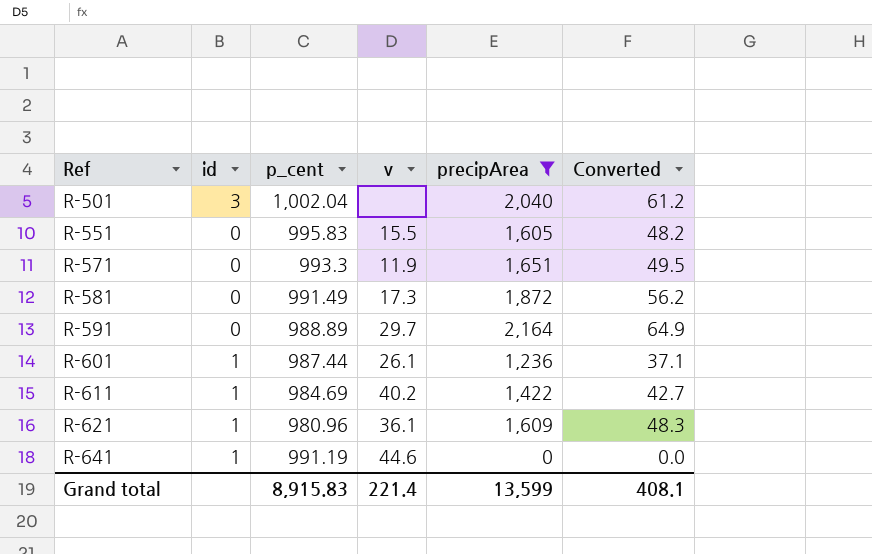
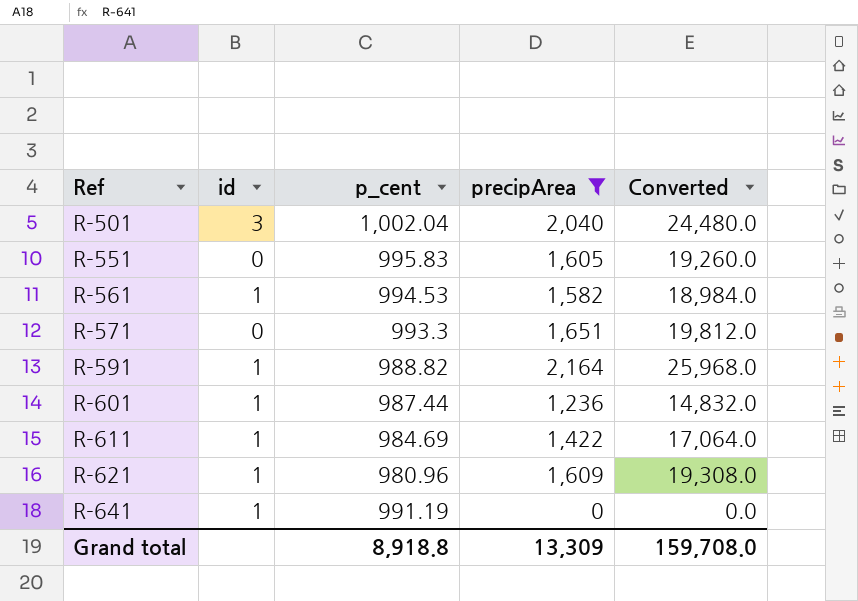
column v | position: 4 -> none
column Converted | formula: [precipArea] * 0.03 -> [precipArea] * 12
row R-581: 0 | 991.49 | 17.3 | 1,872 | 56.2 -> none
row R-561: none -> 1 | 994.53 | 1,582 | 18,984.0
R-591 | id: 0 -> 1
R-591 | p_cent: 988.89 -> 988.82
Grand total | p_cent: 8,915.83 -> 8,918.8
Grand total | precipArea: 13,599 -> 13,309
Grand total | Converted: 408.1 -> 159,708.0

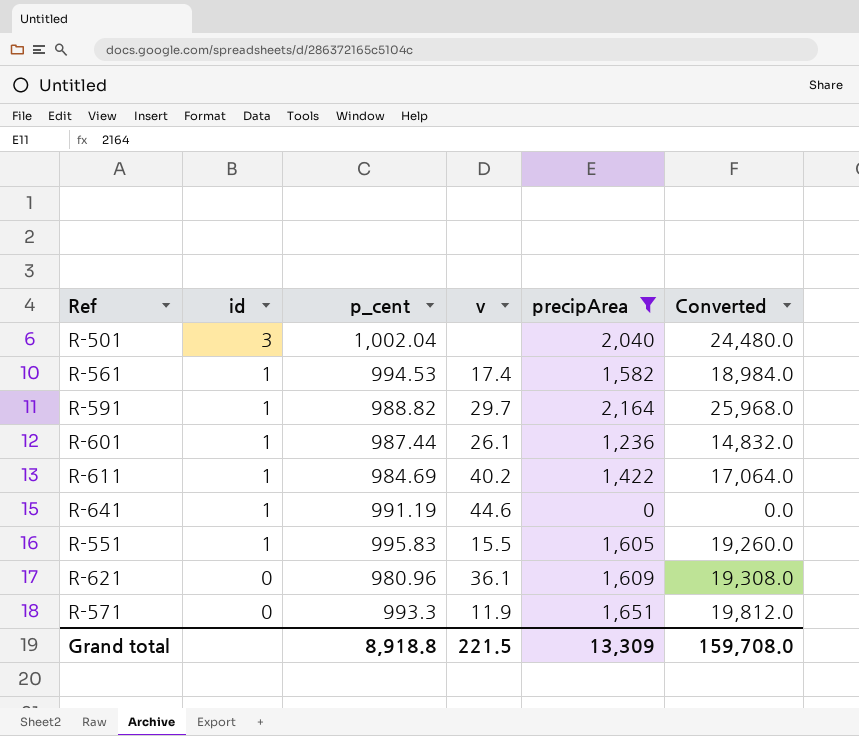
row order: Ref ascending -> id descending
column v | position: none -> 4
R-551 | id: 0 -> 1
R-621 | id: 1 -> 0

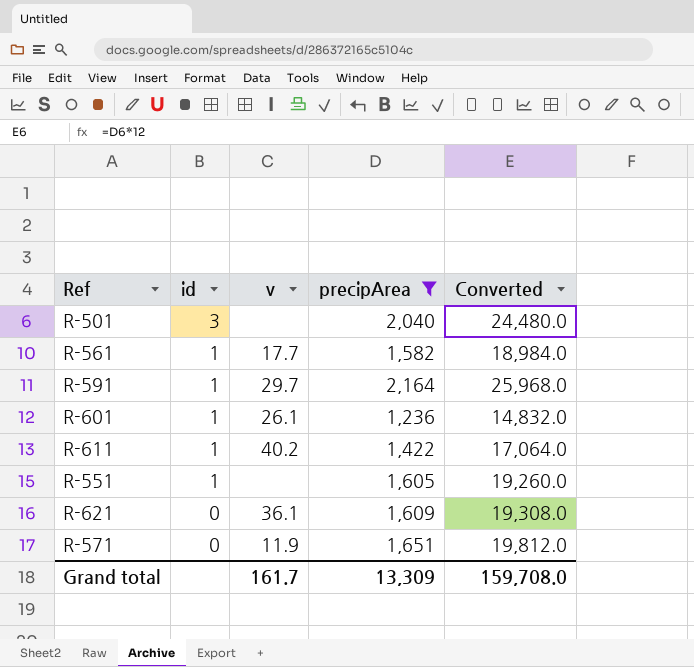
column p_cent | position: 3 -> none
row R-641: 1 | 991.19 | 44.6 | 0 | 0.0 -> none
R-561 | v: 17.4 -> 17.7
R-551 | v: 15.5 -> none
Grand total | v: 221.5 -> 161.7

